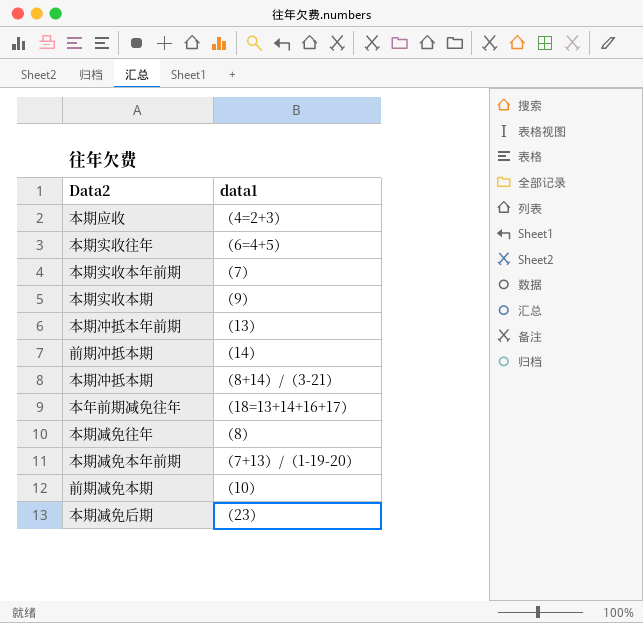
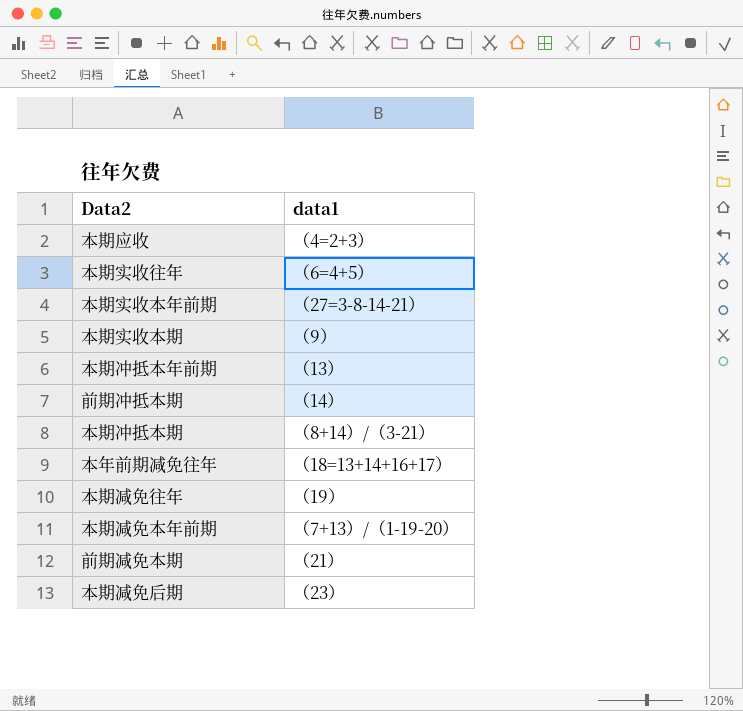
本期实收本年前期 | data1: （7） -> （27=3-8-14-21）
本期减免往年 | data1: （8） -> （19）
前期减免本期 | data1: （10） -> （21）

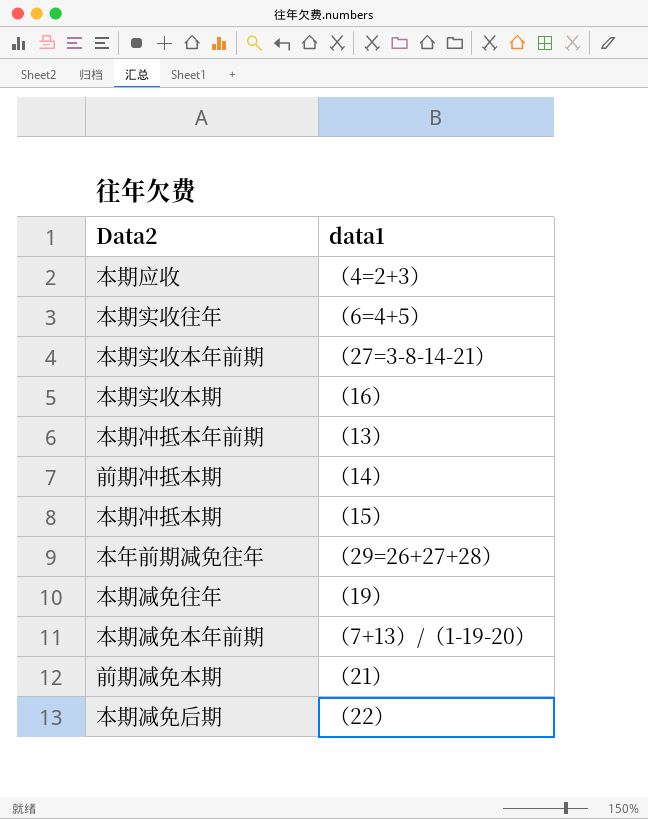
本期实收本期 | data1: （9） -> （16）
本期冲抵本期 | data1: （8+14）/（3-21） -> （15）
本年前期减免往年 | data1: （18=13+14+16+17） -> （29=26+27+28）
本期减免后期 | data1: （23） -> （22）

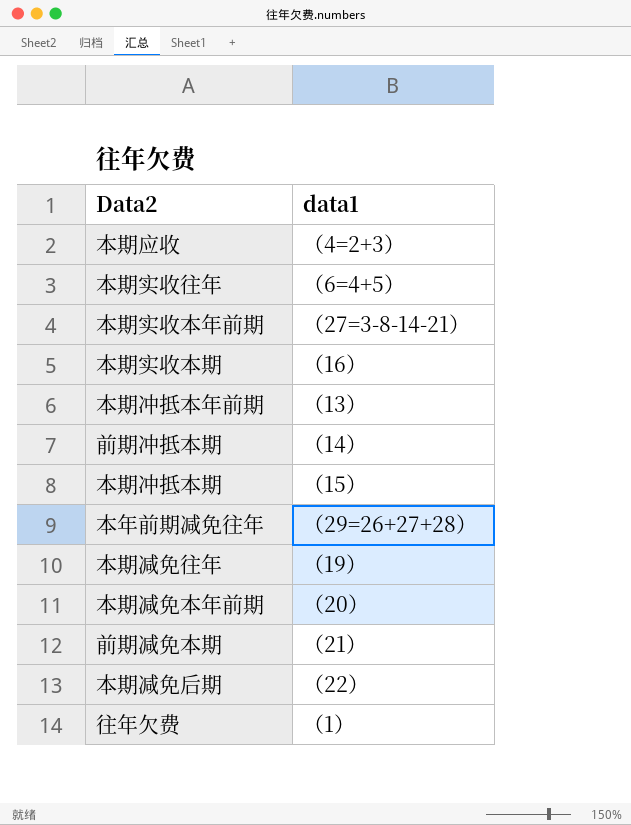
本期减免本年前期 | data1: （7+13）/（1-19-20） -> （20）
row 往年欠费: none -> （1）

